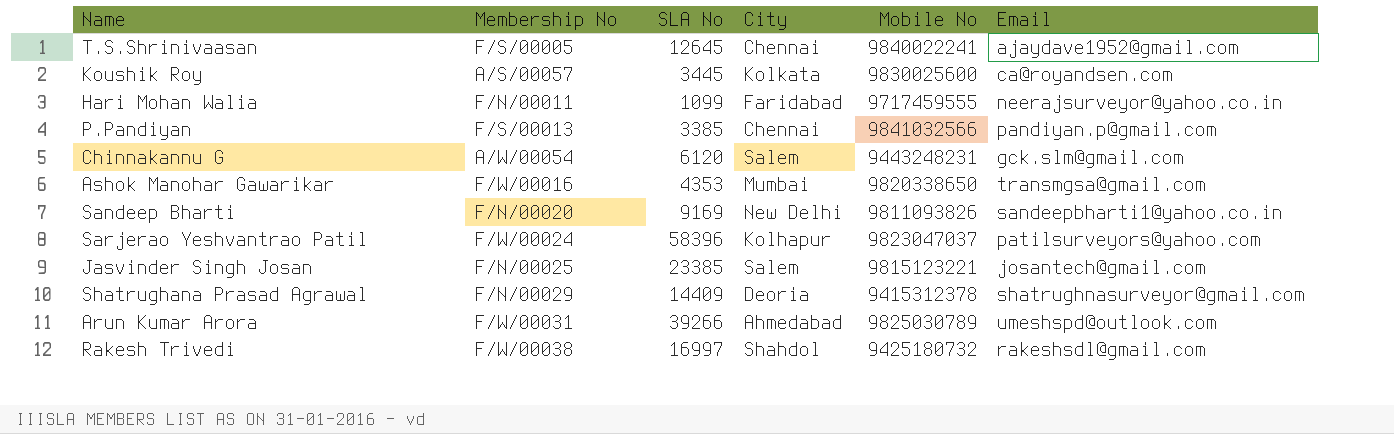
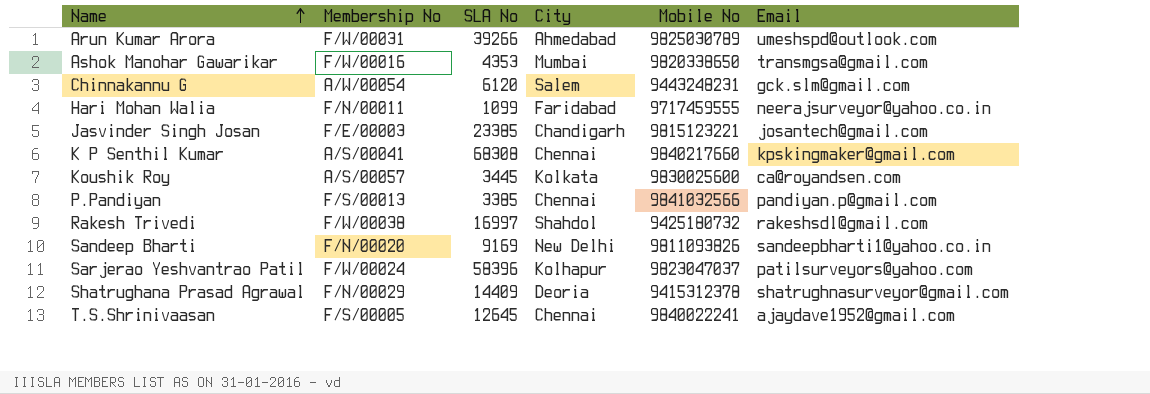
row order: none -> Name ascending
Jasvinder Singh Josan | Membership No: F/N/00025 -> F/E/00003
Jasvinder Singh Josan | City: Salem -> Chandigarh
row K P Senthil Kumar: none -> A/S/00041 | 68308 | Chennai | 9840217660 | kpskingmaker@gmail.com

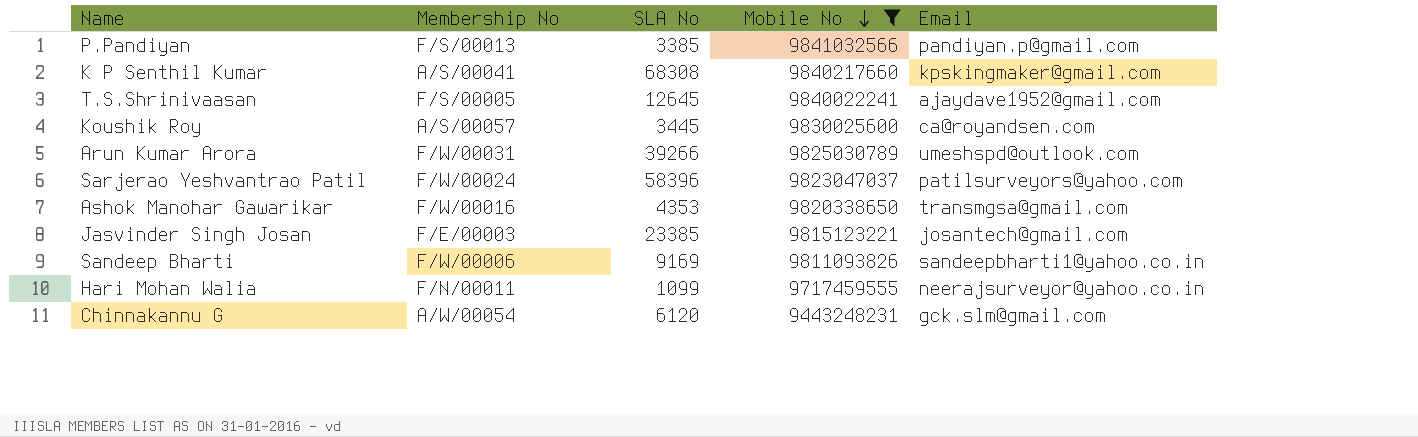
filter: none -> Mobile No >= 9443248231
row order: Name ascending -> Mobile No descending
column City | position: 4 -> none
Sandeep Bharti | Membership No: F/N/00020 -> F/W/00006

